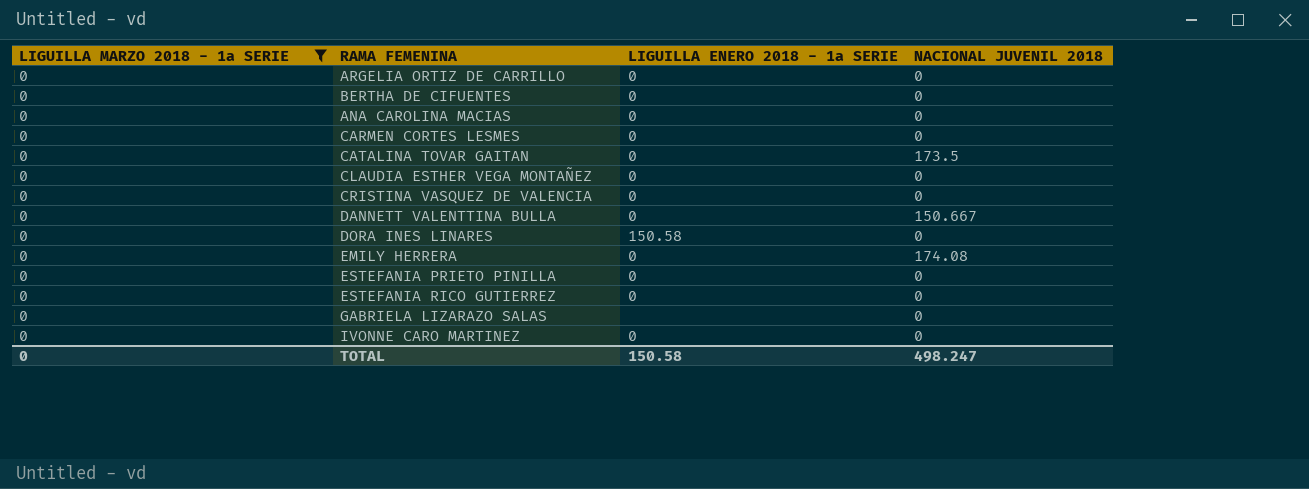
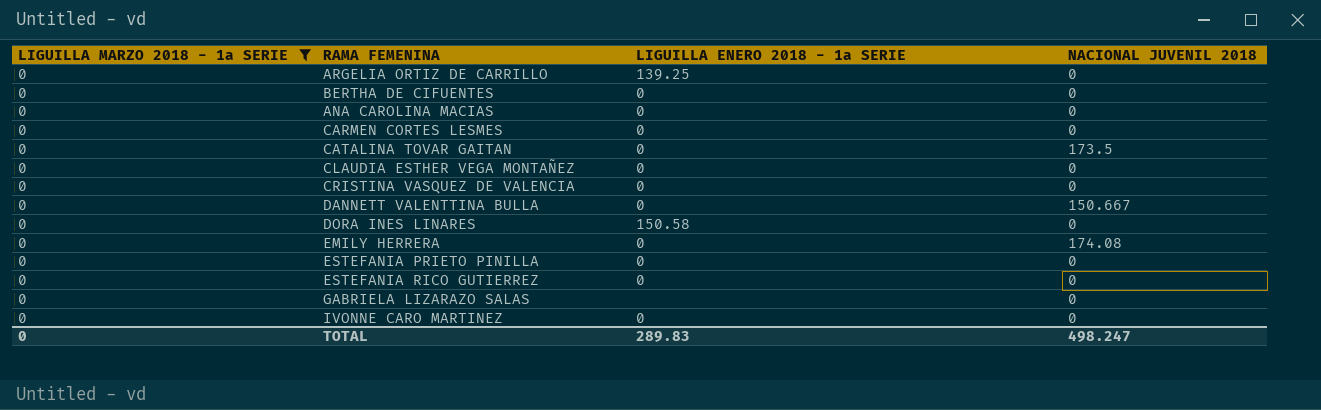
ARGELIA ORTIZ DE CARRILLO | LIGUILLA ENERO 2018 - 1a SERIE: 0 -> 139.25
TOTAL | LIGUILLA ENERO 2018 - 1a SERIE: 150.58 -> 289.83

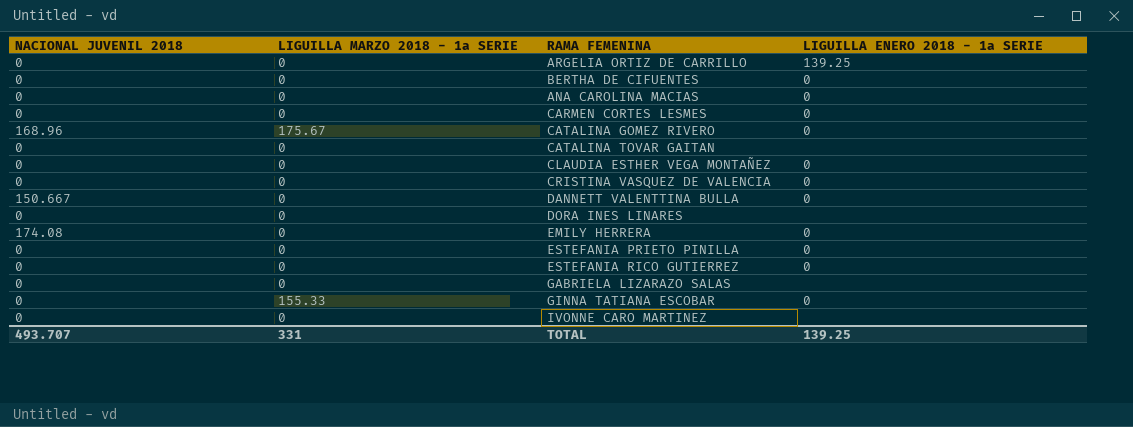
filter: LIGUILLA MARZO 2018 - 1a SERIE = 0 -> none
column NACIONAL JUVENIL 2018 | position: 4 -> 1
CATALINA TOVAR GAITAN | NACIONAL JUVENIL 2018: 173.5 -> 0
CATALINA TOVAR GAITAN | LIGUILLA ENERO 2018 - 1a SERIE: 0 -> none
DORA INES LINARES | LIGUILLA ENERO 2018 - 1a SERIE: 150.58 -> none
IVONNE CARO MARTINEZ | LIGUILLA ENERO 2018 - 1a SERIE: 0 -> none
TOTAL | NACIONAL JUVENIL 2018: 498.247 -> 493.707
TOTAL | LIGUILLA MARZO 2018 - 1a SERIE: 0 -> 331
TOTAL | LIGUILLA ENERO 2018 - 1a SERIE: 289.83 -> 139.25

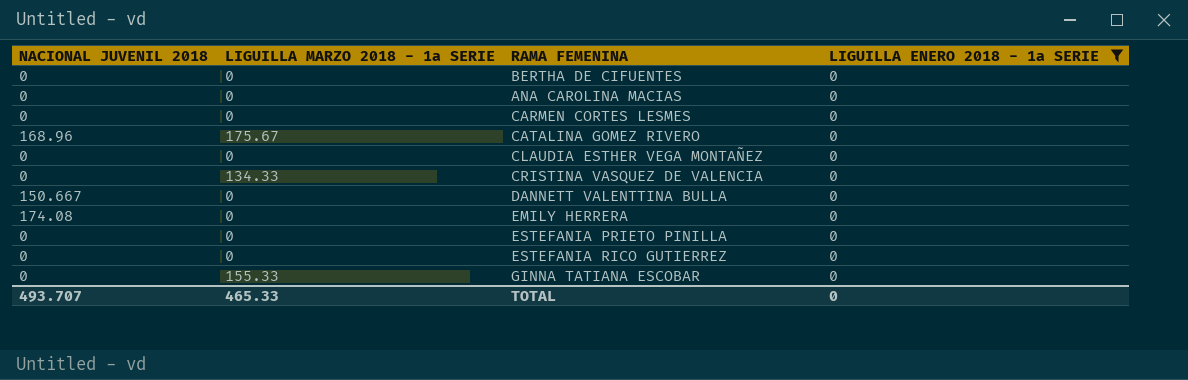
filter: none -> LIGUILLA ENERO 2018 - 1a SERIE = 0
CRISTINA VASQUEZ DE VALENCIA | LIGUILLA MARZO 2018 - 1a SERIE: 0 -> 134.33
TOTAL | LIGUILLA MARZO 2018 - 1a SERIE: 331 -> 465.33
TOTAL | LIGUILLA ENERO 2018 - 1a SERIE: 139.25 -> 0

